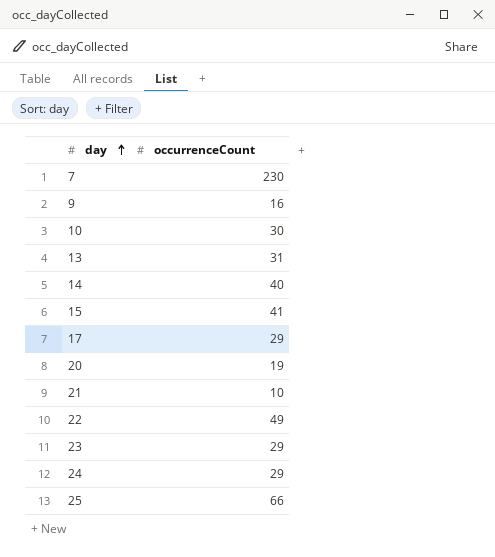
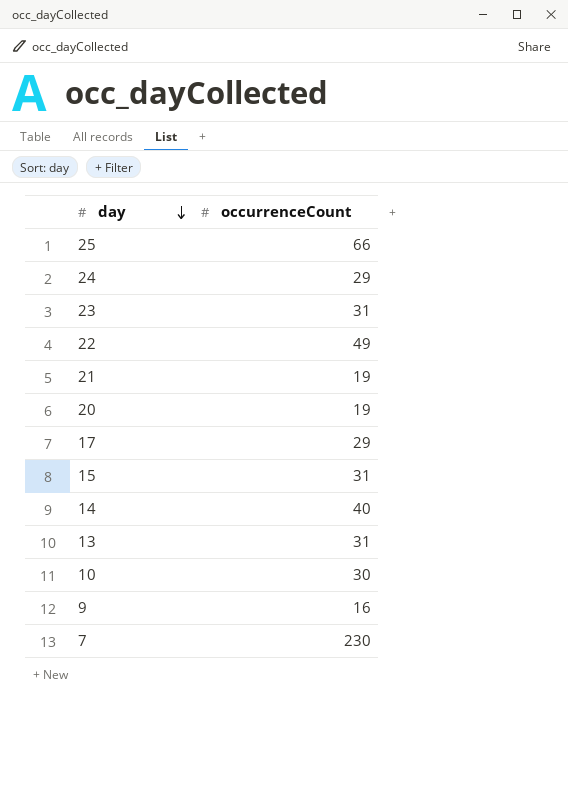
row order: day ascending -> day descending
23 | occurrenceCount: 29 -> 31
21 | occurrenceCount: 10 -> 19
15 | occurrenceCount: 41 -> 31

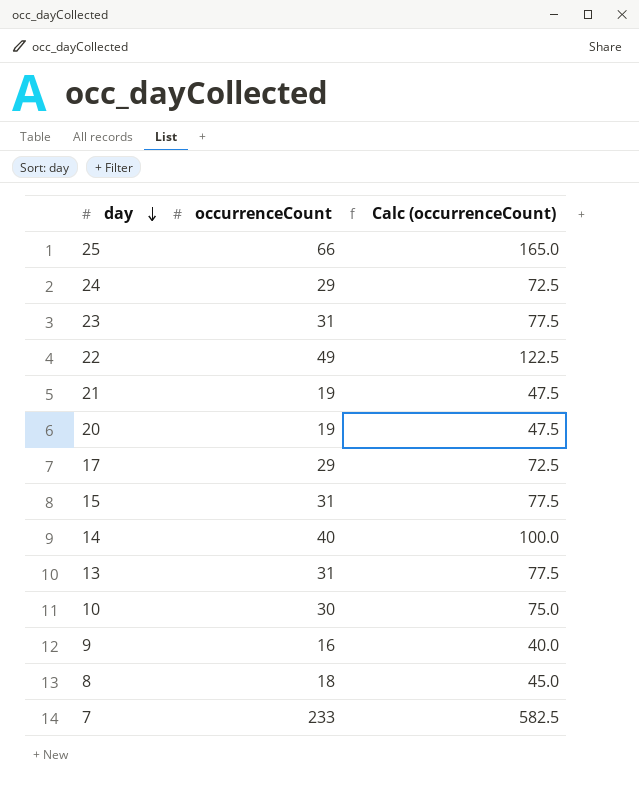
column Calc (occurrenceCount) | formula: none -> [occurrenceCount] * 2.5
row 8: none -> 18 | 45.0
7 | occurrenceCount: 230 -> 233

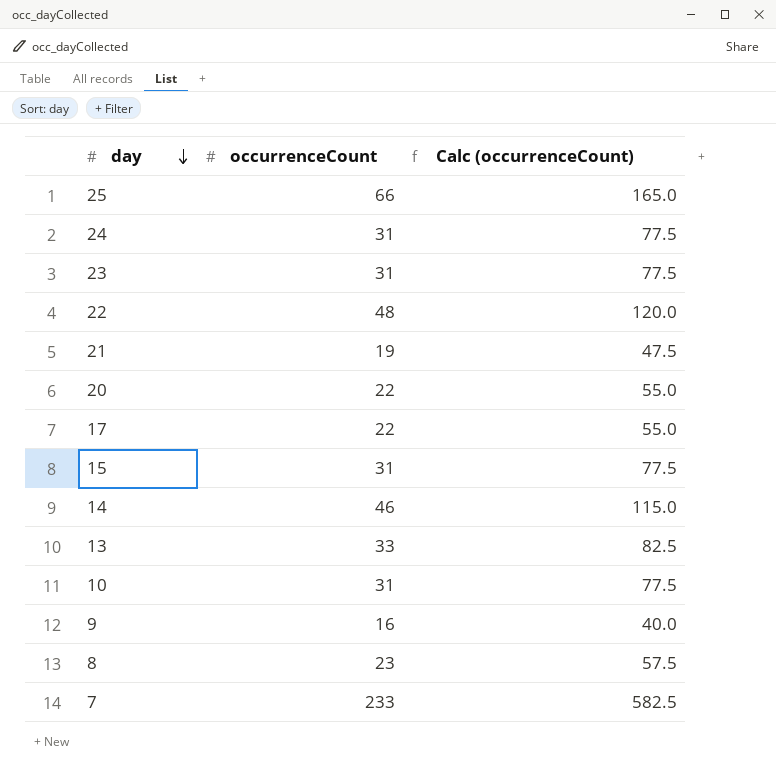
24 | occurrenceCount: 29 -> 31
24 | Calc (occurrenceCount): 72.5 -> 77.5
22 | occurrenceCount: 49 -> 48
22 | Calc (occurrenceCount): 122.5 -> 120.0
20 | occurrenceCount: 19 -> 22
20 | Calc (occurrenceCount): 47.5 -> 55.0
17 | occurrenceCount: 29 -> 22
17 | Calc (occurrenceCount): 72.5 -> 55.0
14 | occurrenceCount: 40 -> 46
14 | Calc (occurrenceCount): 100.0 -> 115.0
13 | occurrenceCount: 31 -> 33
13 | Calc (occurrenceCount): 77.5 -> 82.5
10 | occurrenceCount: 30 -> 31
10 | Calc (occurrenceCount): 75.0 -> 77.5
8 | occurrenceCount: 18 -> 23
8 | Calc (occurrenceCount): 45.0 -> 57.5

